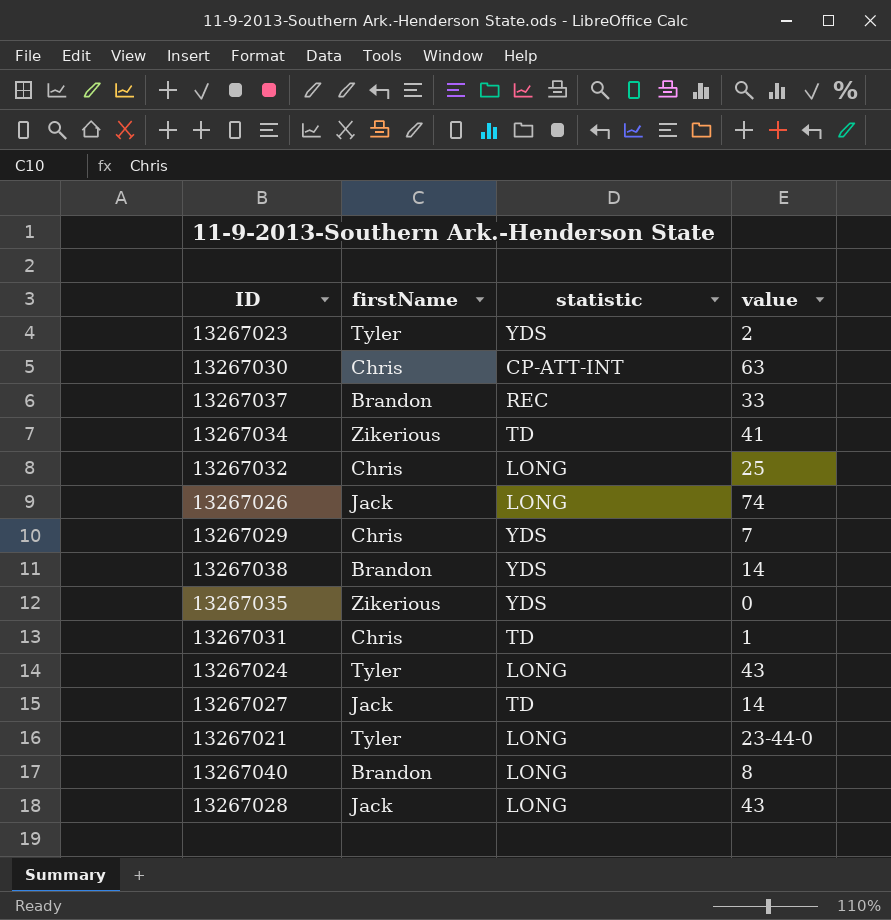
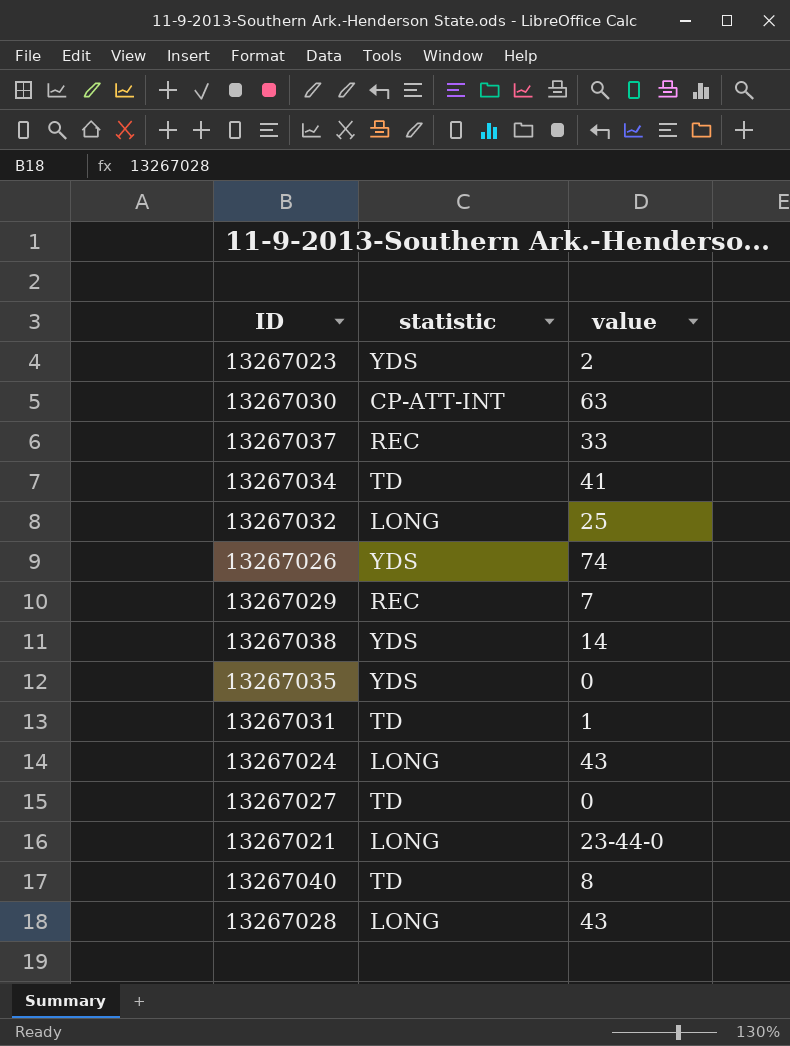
column firstName | position: 2 -> none
13267026 | statistic: LONG -> YDS
13267029 | statistic: YDS -> REC
13267027 | value: 14 -> 0
13267040 | statistic: LONG -> TD

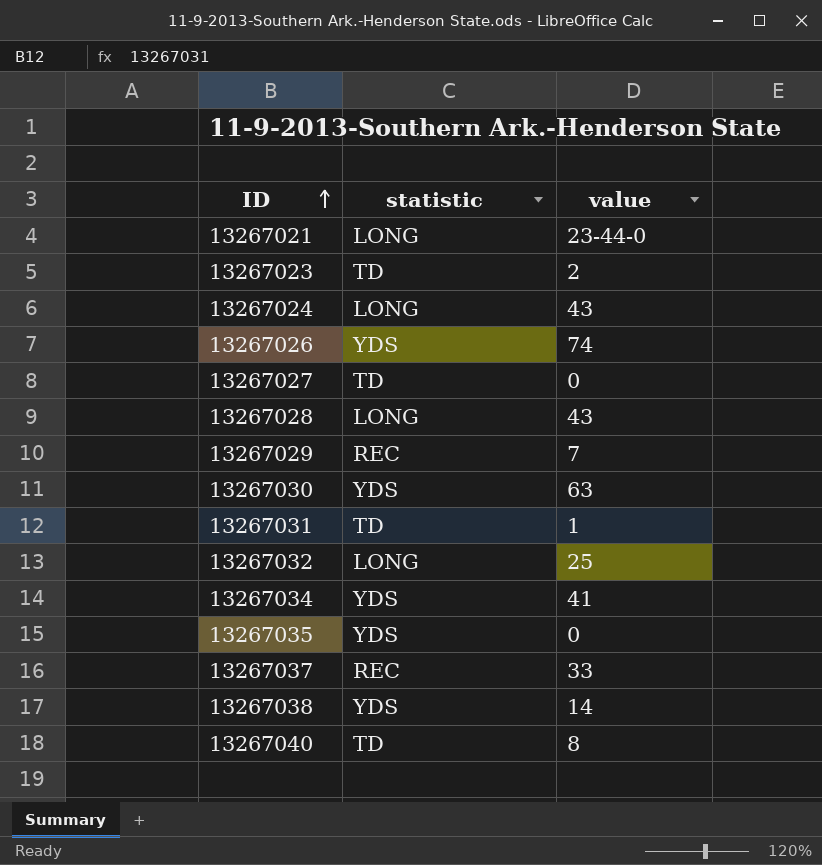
row order: none -> ID ascending
13267023 | statistic: YDS -> TD
13267030 | statistic: CP-ATT-INT -> YDS
13267034 | statistic: TD -> YDS

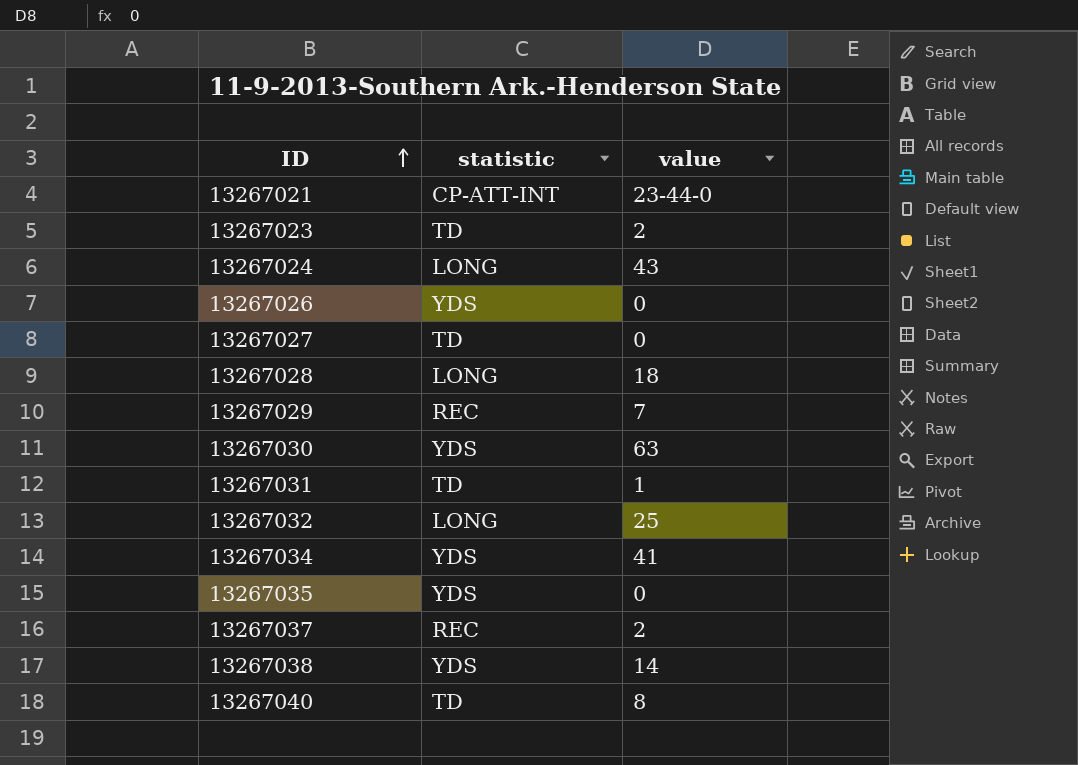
13267021 | statistic: LONG -> CP-ATT-INT
13267026 | value: 74 -> 0
13267028 | value: 43 -> 18
13267037 | value: 33 -> 2

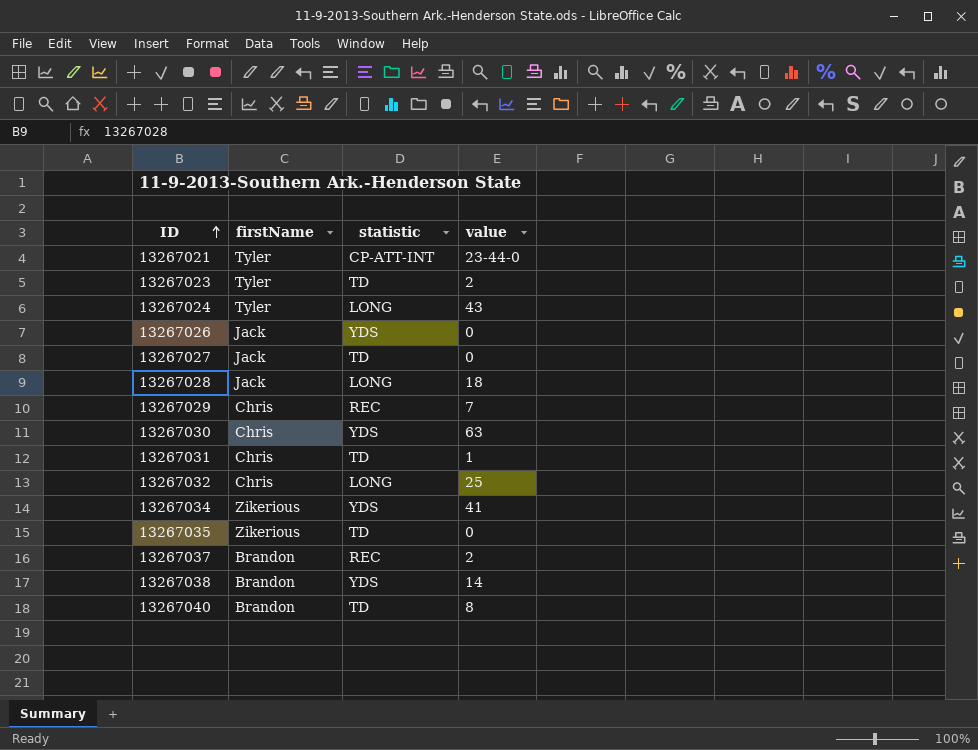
column firstName | position: none -> 2
13267035 | statistic: YDS -> TD

